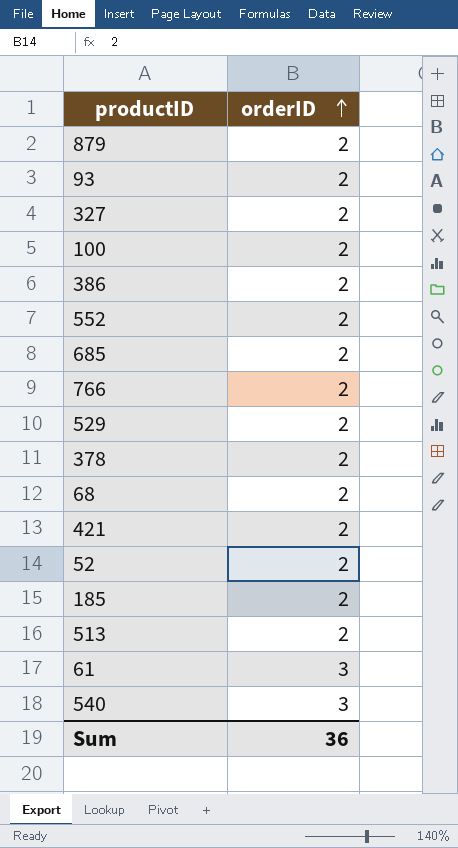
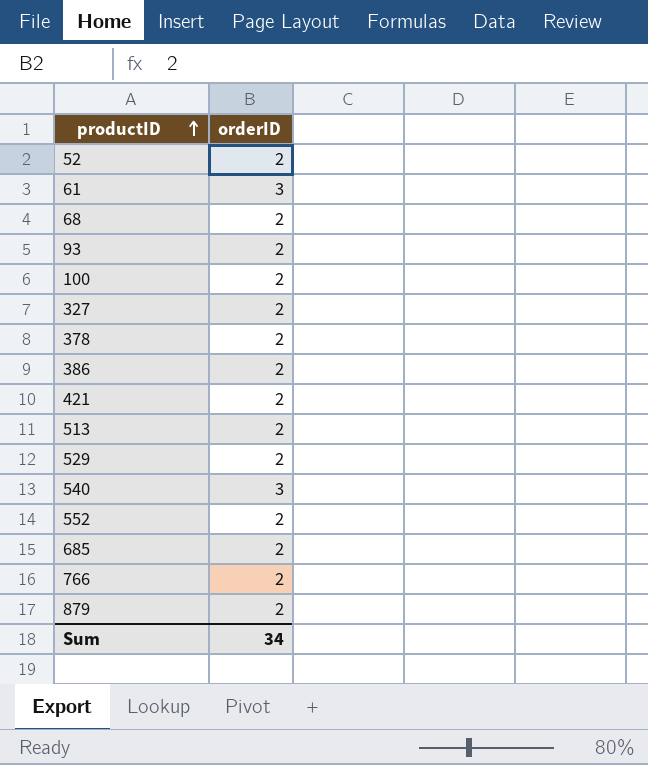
row order: orderID ascending -> productID ascending
row 185: 2 -> none
Sum | orderID: 36 -> 34

